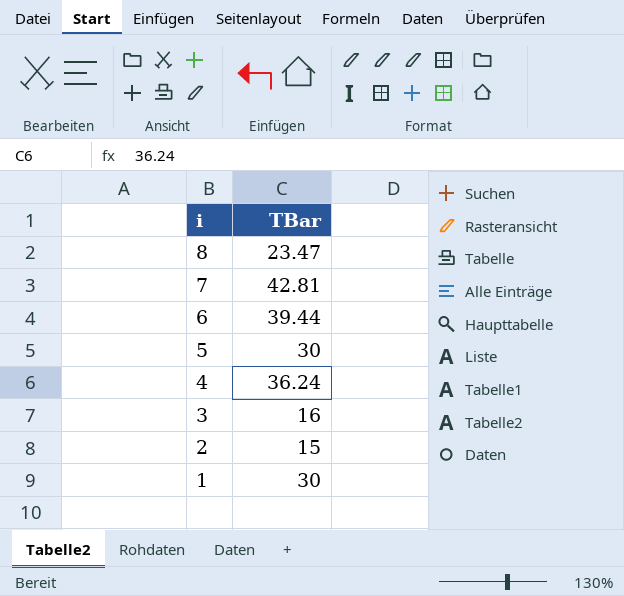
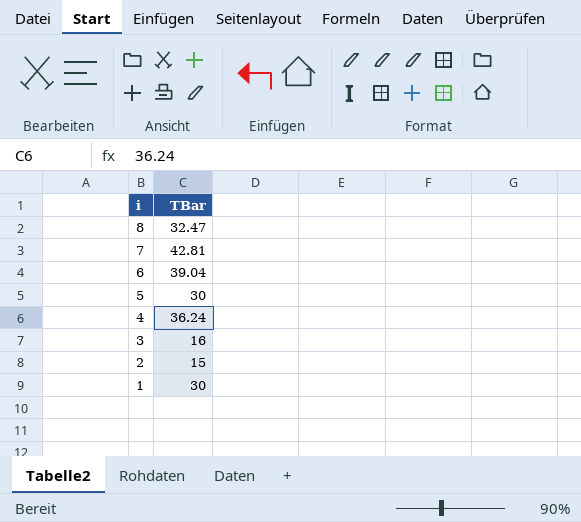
8 | TBar: 23.47 -> 32.47
6 | TBar: 39.44 -> 39.04

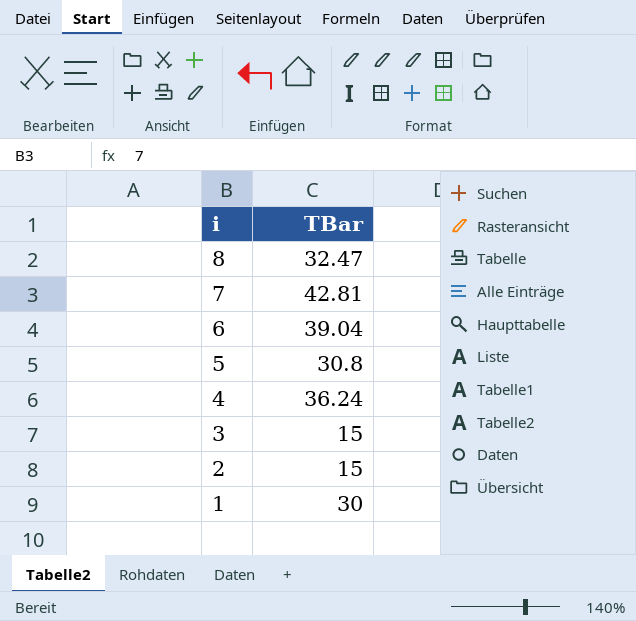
5 | TBar: 30 -> 30.8
3 | TBar: 16 -> 15

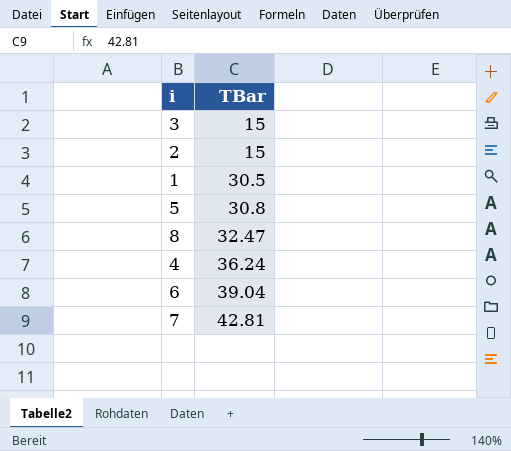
row order: i descending -> TBar ascending
1 | TBar: 30 -> 30.5

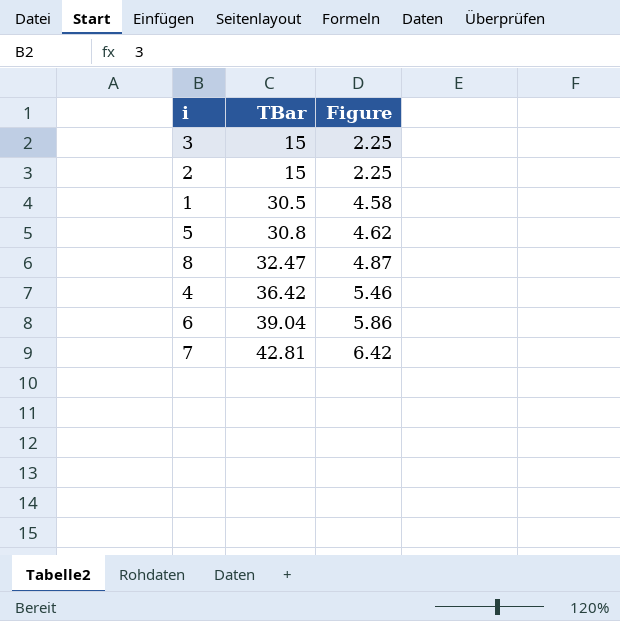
column Figure | formula: none -> [TBar] * 0.15
4 | TBar: 36.24 -> 36.42

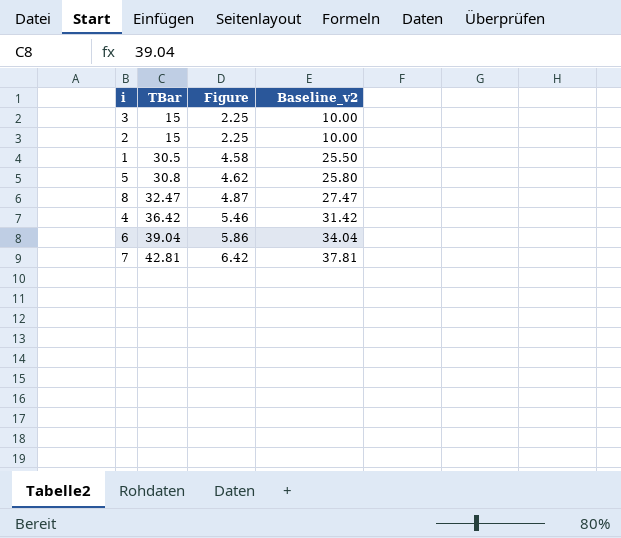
column Baseline_v2 | formula: none -> [TBar] - 5

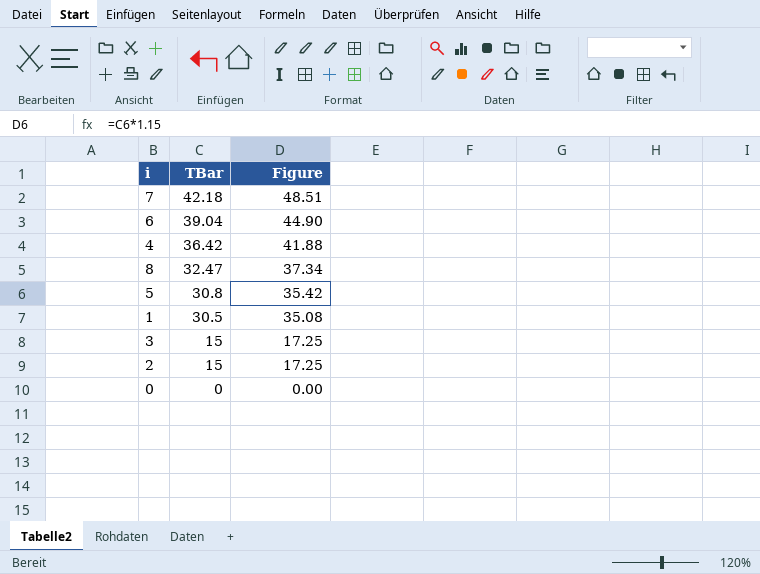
row order: TBar ascending -> TBar descending
column Baseline_v2 | formula: [TBar] - 5 -> none
column Figure | formula: [TBar] * 0.15 -> [TBar] * 1.15
7 | TBar: 42.81 -> 42.18
row 0: none -> 0 | 0.00

